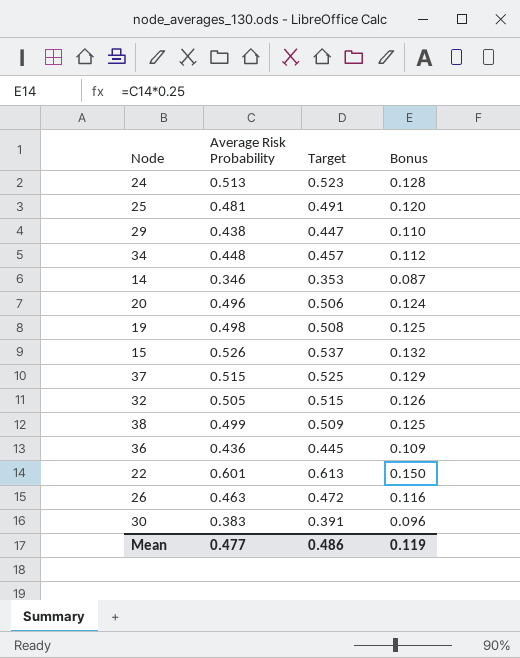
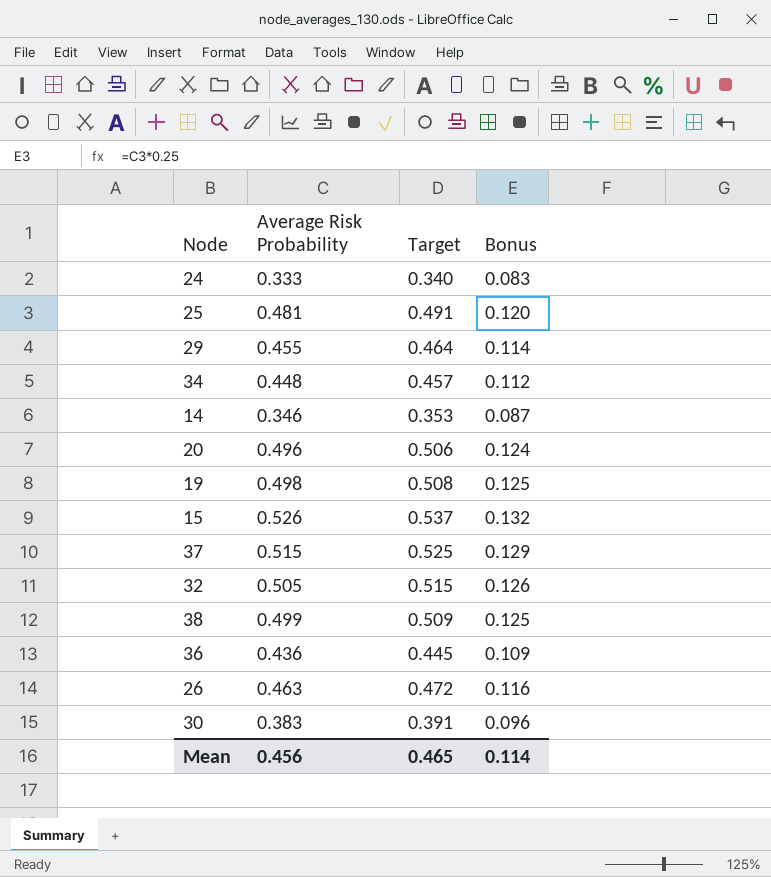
row 22: 0.601 | 0.613 | 0.150 -> none
24 | Average Risk Probability: 0.513 -> 0.333
24 | Target: 0.523 -> 0.340
24 | Bonus: 0.128 -> 0.083
29 | Average Risk Probability: 0.438 -> 0.455
29 | Target: 0.447 -> 0.464
29 | Bonus: 0.110 -> 0.114
Mean | Average Risk Probability: 0.477 -> 0.456
Mean | Target: 0.486 -> 0.465
Mean | Bonus: 0.119 -> 0.114

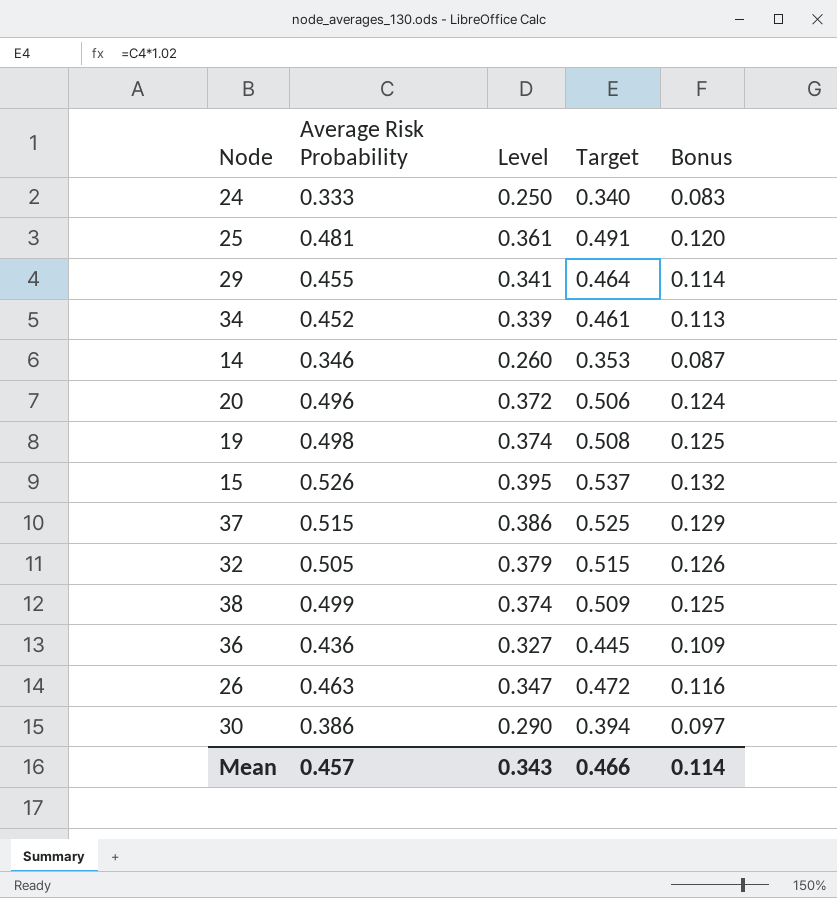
column Level | formula: none -> [Average Risk Probability] * 0.75
34 | Average Risk Probability: 0.448 -> 0.452
34 | Target: 0.457 -> 0.461
34 | Bonus: 0.112 -> 0.113
30 | Average Risk Probability: 0.383 -> 0.386
30 | Target: 0.391 -> 0.394
30 | Bonus: 0.096 -> 0.097
Mean | Average Risk Probability: 0.456 -> 0.457
Mean | Target: 0.465 -> 0.466

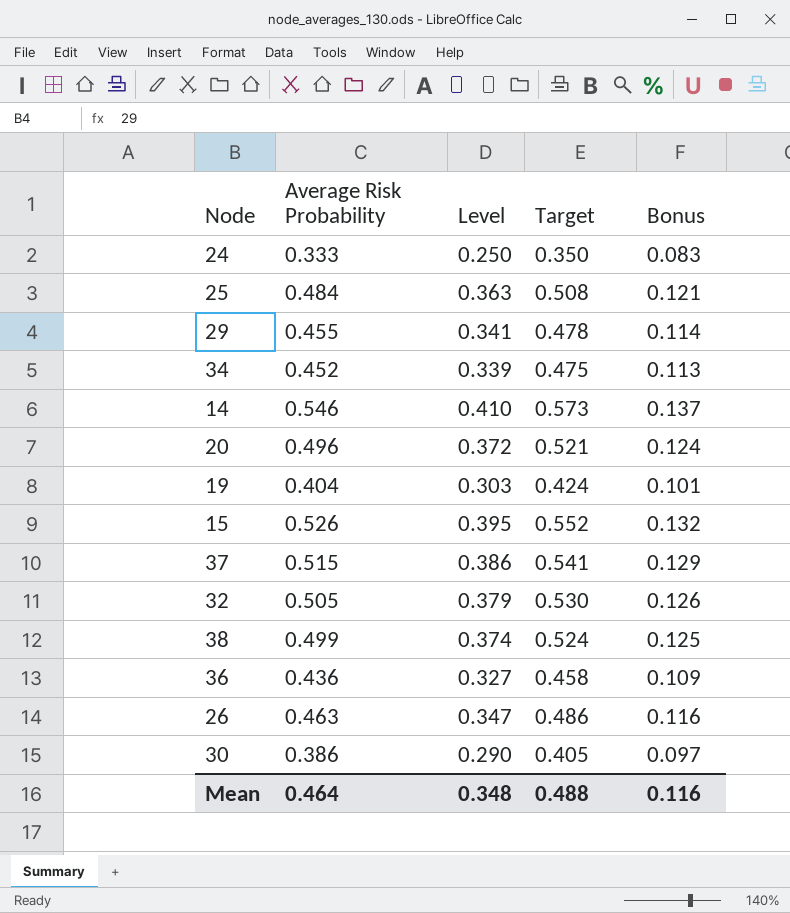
column Target | formula: [Average Risk Probability] * 1.02 -> [Average Risk Probability] * 1.05
25 | Average Risk Probability: 0.481 -> 0.484
25 | Level: 0.361 -> 0.363
25 | Bonus: 0.120 -> 0.121
14 | Average Risk Probability: 0.346 -> 0.546
14 | Level: 0.260 -> 0.410
14 | Bonus: 0.087 -> 0.137
19 | Average Risk Probability: 0.498 -> 0.404
19 | Level: 0.374 -> 0.303
19 | Bonus: 0.125 -> 0.101
Mean | Average Risk Probability: 0.457 -> 0.464
Mean | Level: 0.343 -> 0.348
Mean | Target: 0.466 -> 0.488
Mean | Bonus: 0.114 -> 0.116

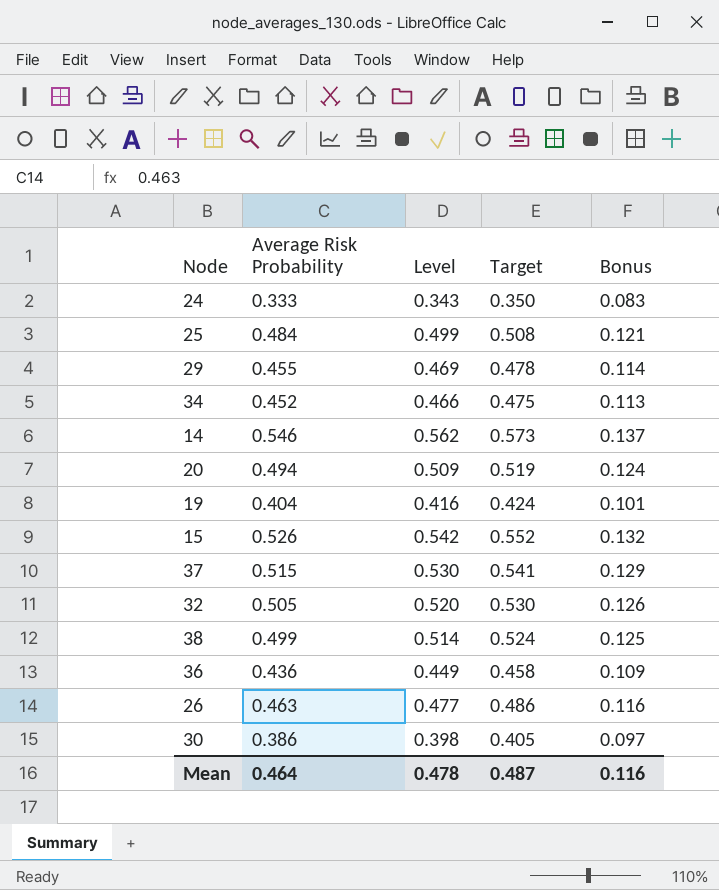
column Level | formula: [Average Risk Probability] * 0.75 -> [Average Risk Probability] * 1.03
20 | Average Risk Probability: 0.496 -> 0.494
20 | Target: 0.521 -> 0.519
Mean | Level: 0.348 -> 0.478
Mean | Target: 0.488 -> 0.487

